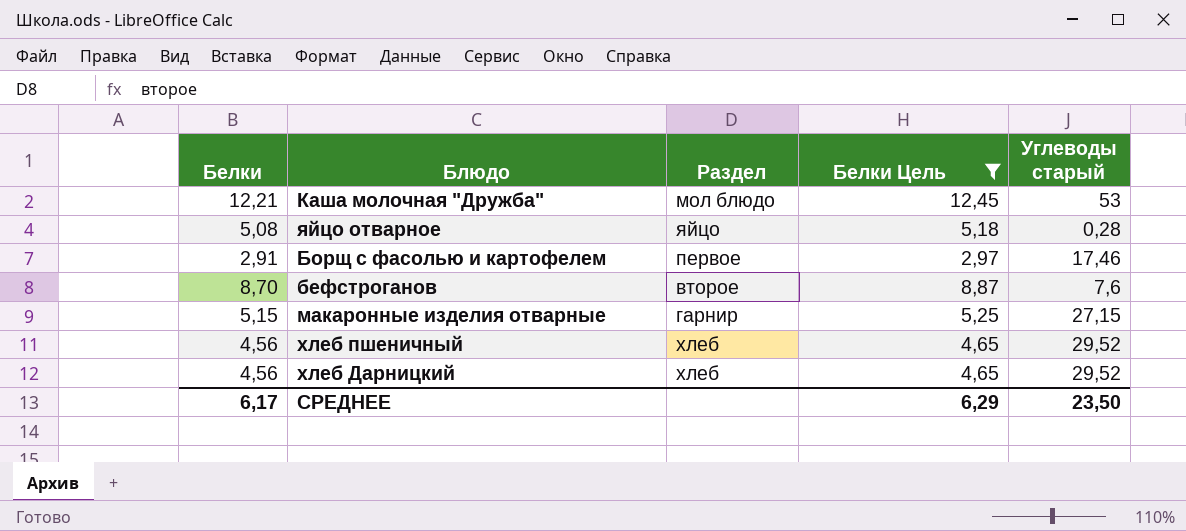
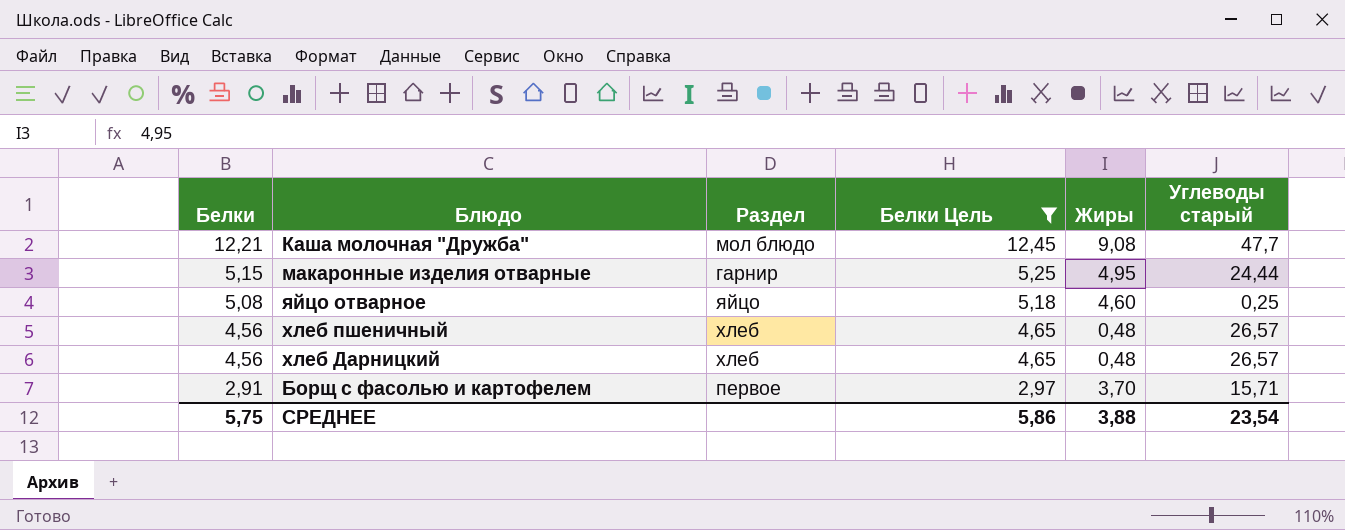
row order: none -> Белки descending
column Жиры | position: none -> 5
row бефстроганов: 8,70 | второе | 8,87 | 7,6 -> none
Каша молочная "Дружба" | Углеводы старый: 53 -> 47,7
макаронные изделия отварные | Углеводы старый: 27,15 -> 24,44
яйцо отварное | Углеводы старый: 0,28 -> 0,25
хлеб пшеничный | Углеводы старый: 29,52 -> 26,57
хлеб Дарницкий | Углеводы старый: 29,52 -> 26,57
Борщ с фасолью и картофелем | Углеводы старый: 17,46 -> 15,71
СРЕДНЕЕ | Белки: 6,17 -> 5,75
СРЕДНЕЕ | Белки Цель: 6,29 -> 5,86
СРЕДНЕЕ | Углеводы старый: 23,50 -> 23,54

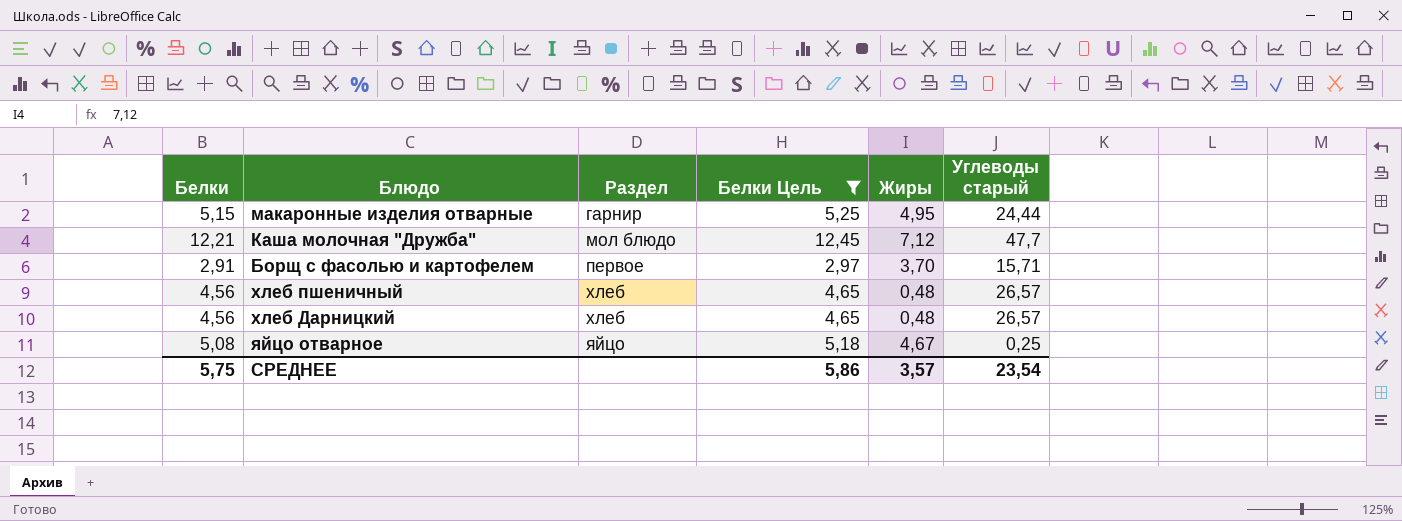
row order: Белки descending -> Раздел ascending
Каша молочная "Дружба" | Жиры: 9,08 -> 7,12
яйцо отварное | Жиры: 4,60 -> 4,67
СРЕДНЕЕ | Жиры: 3,88 -> 3,57

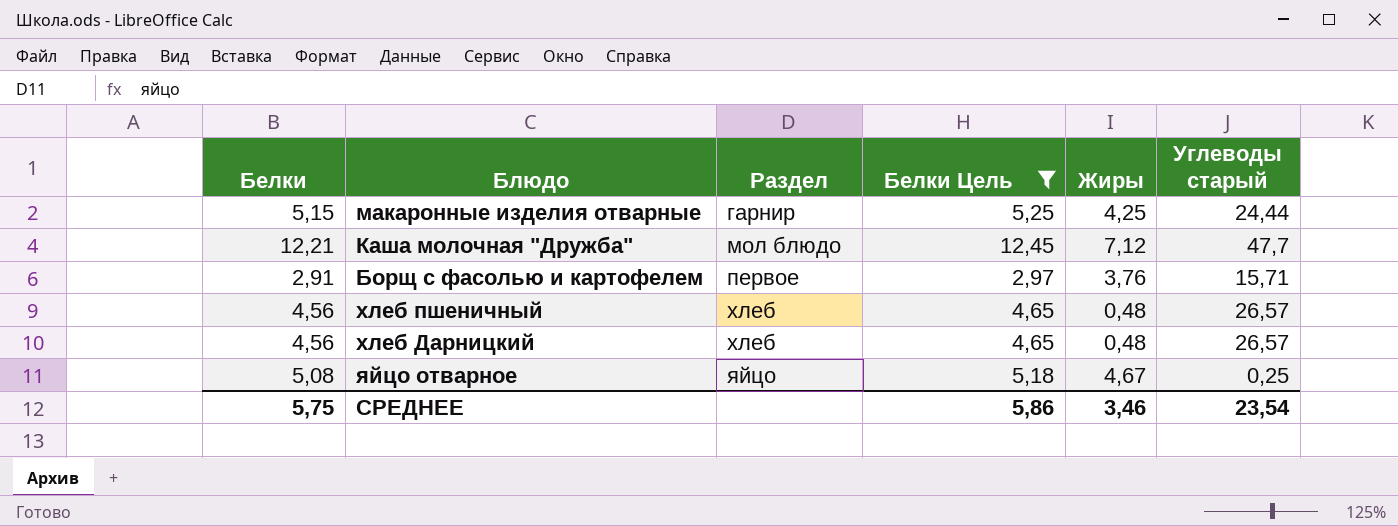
макаронные изделия отварные | Жиры: 4,95 -> 4,25
Борщ с фасолью и картофелем | Жиры: 3,70 -> 3,76
СРЕДНЕЕ | Жиры: 3,57 -> 3,46

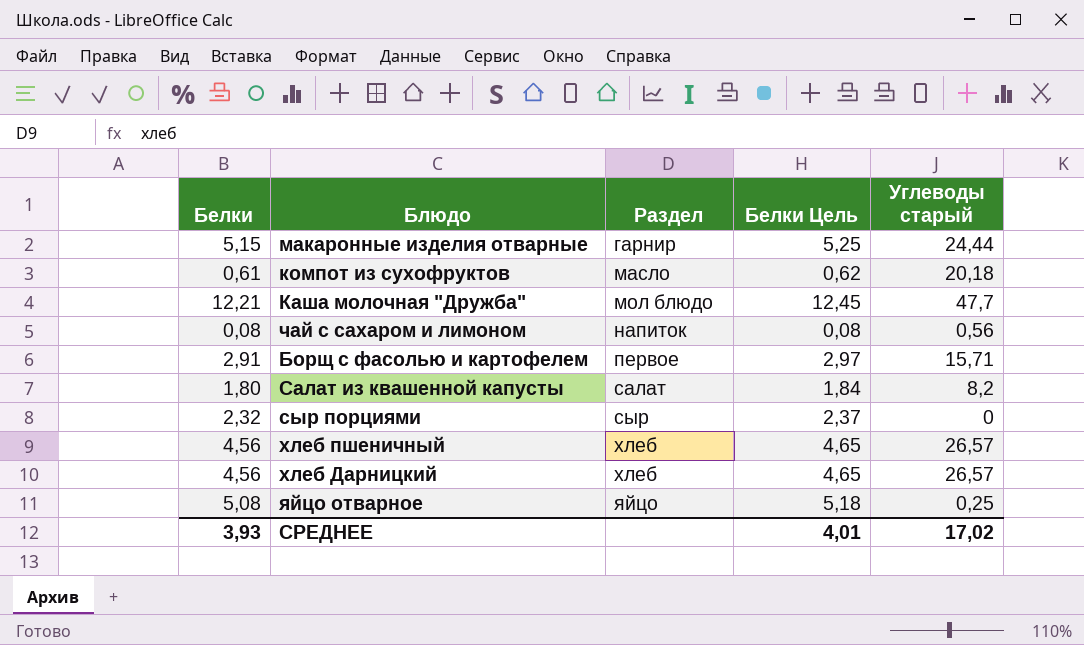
filter: Белки Цель >= 2,97 -> none
column Жиры | position: 5 -> none
СРЕДНЕЕ | Белки: 5,75 -> 3,93
СРЕДНЕЕ | Белки Цель: 5,86 -> 4,01
СРЕДНЕЕ | Углеводы старый: 23,54 -> 17,02

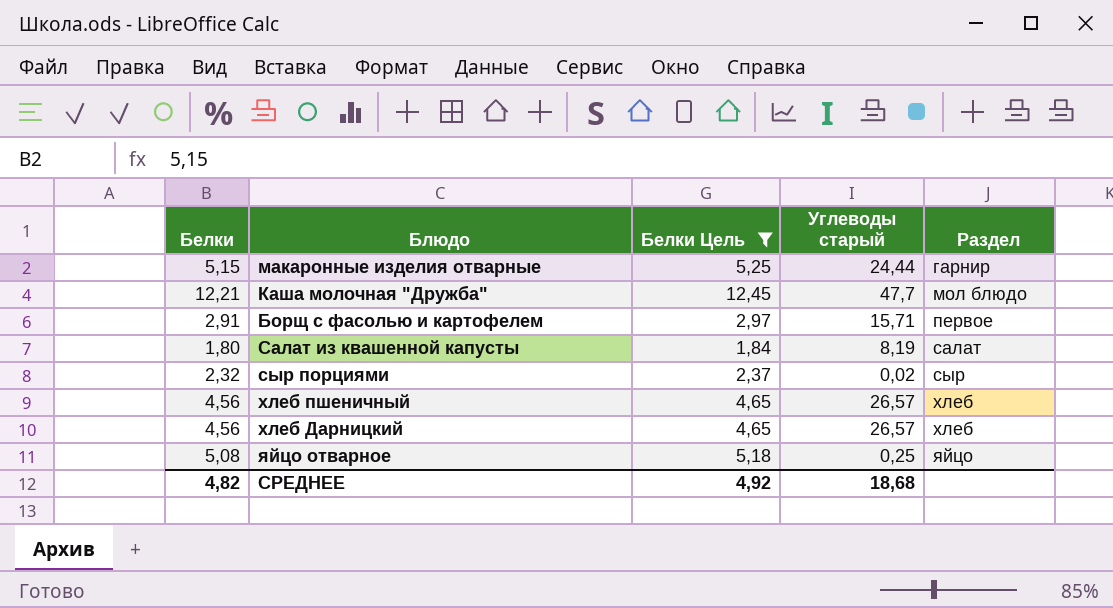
filter: none -> Белки Цель >= 1,84
column Раздел | position: 3 -> 5
Салат из квашенной капусты | Углеводы старый: 8,2 -> 8,19
сыр порциями | Углеводы старый: 0 -> 0,02
СРЕДНЕЕ | Белки: 3,93 -> 4,82
СРЕДНЕЕ | Белки Цель: 4,01 -> 4,92
СРЕДНЕЕ | Углеводы старый: 17,02 -> 18,68

